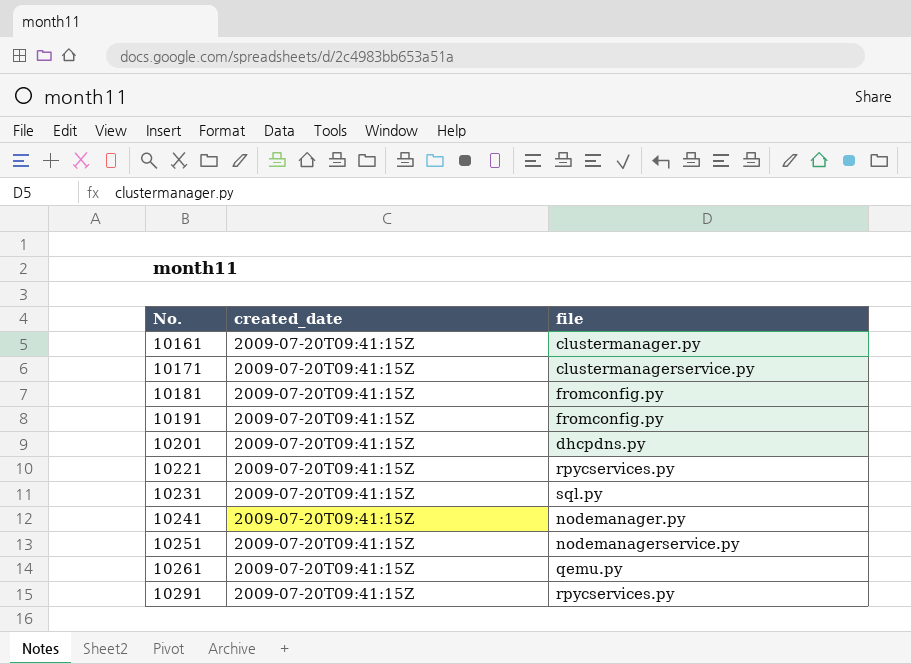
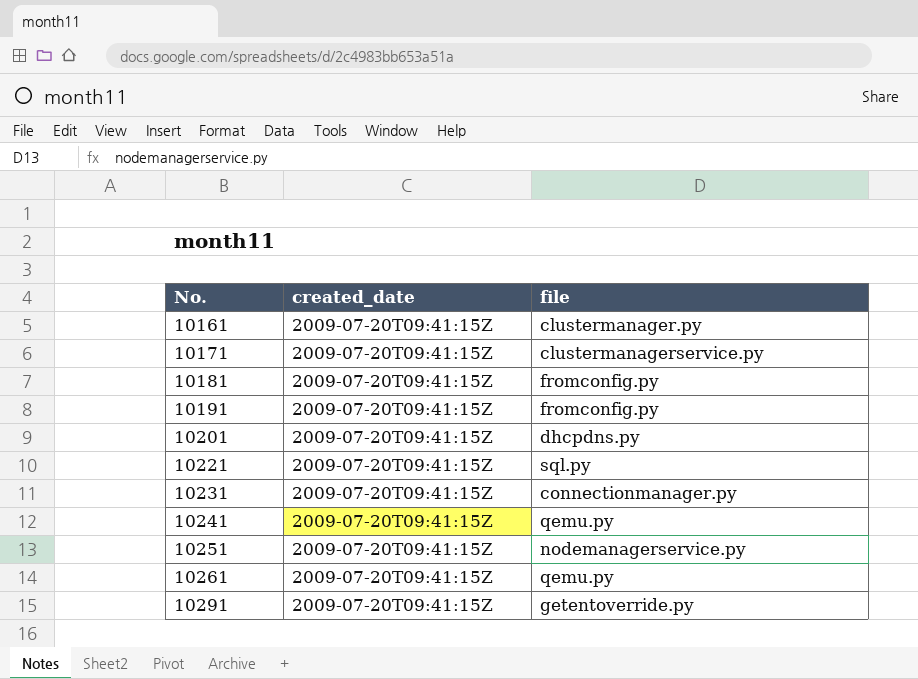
10221 | file: rpycservices.py -> sql.py
10231 | file: sql.py -> connectionmanager.py
10241 | file: nodemanager.py -> qemu.py
10291 | file: rpycservices.py -> getentoverride.py

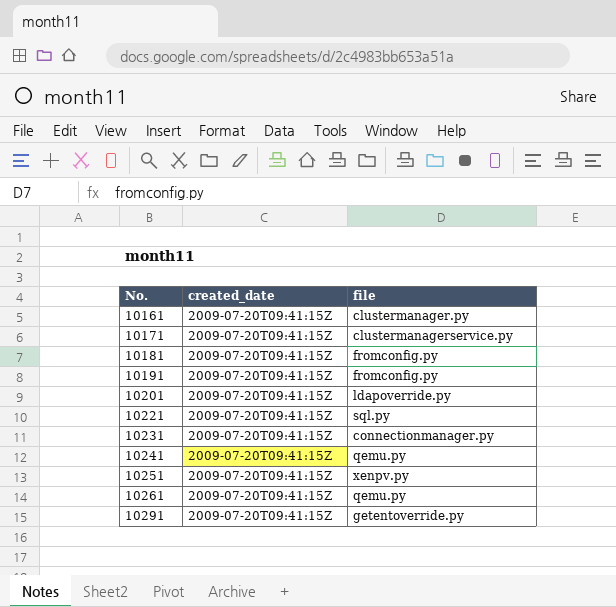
10201 | file: dhcpdns.py -> ldapoverride.py
10251 | file: nodemanagerservice.py -> xenpv.py

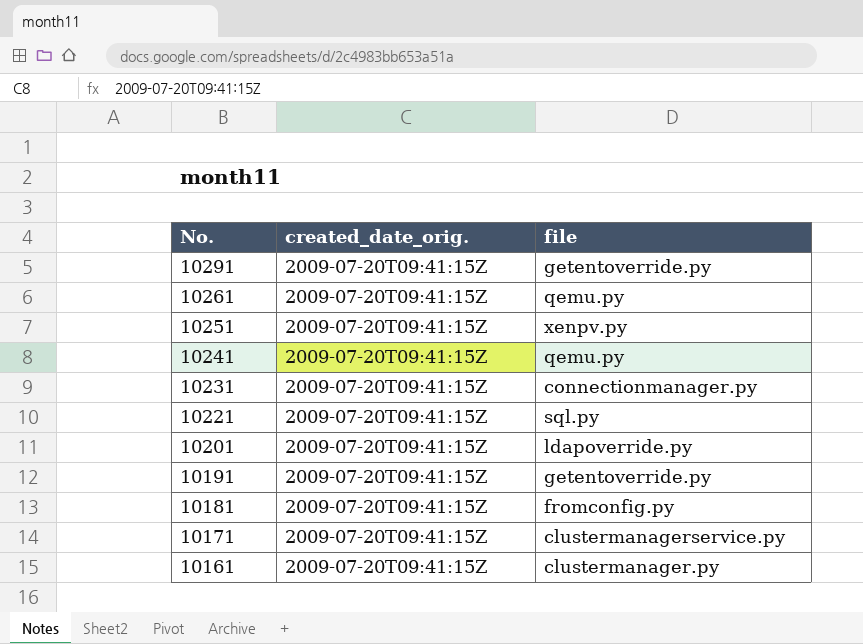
row order: No. ascending -> No. descending
column name: created_date -> created_date_orig.
10191 | file: fromconfig.py -> getentoverride.py

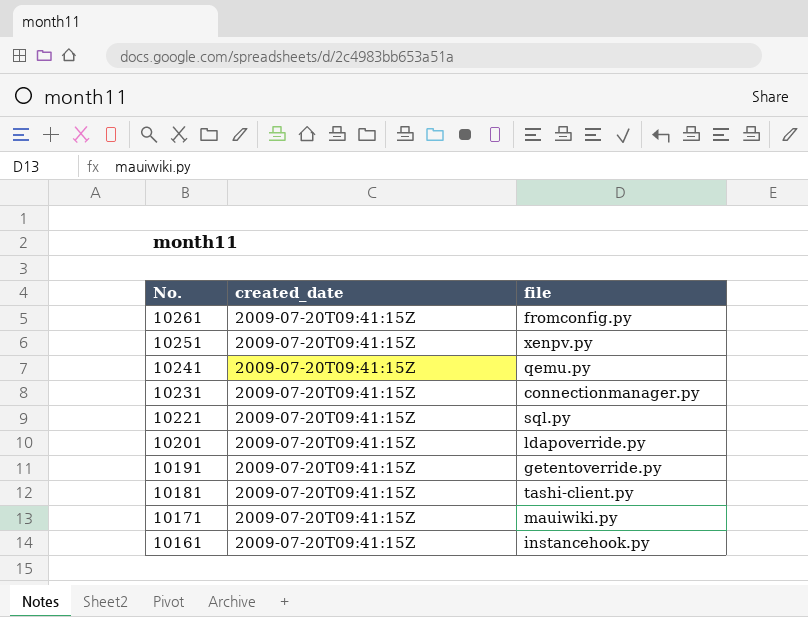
column name: created_date_orig. -> created_date
row 10291: 2009-07-20T09:41:15Z | getentoverride.py -> none
10261 | file: qemu.py -> fromconfig.py
10181 | file: fromconfig.py -> tashi-client.py
10171 | file: clustermanagerservice.py -> mauiwiki.py
10161 | file: clustermanager.py -> instancehook.py

